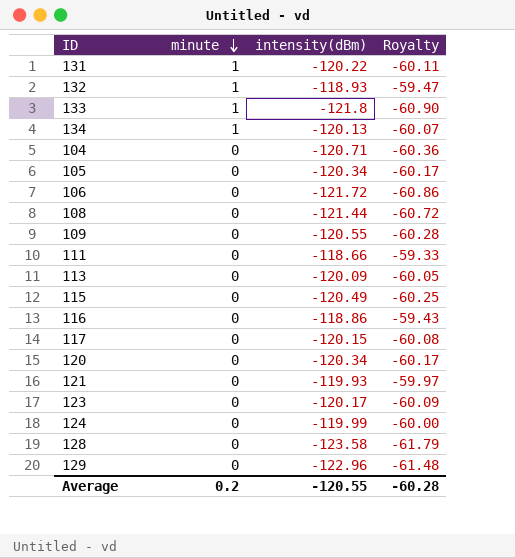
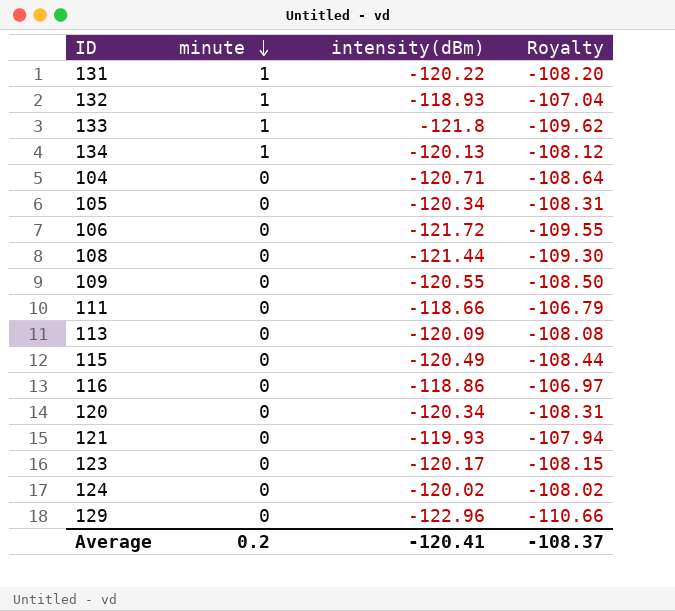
column Royalty | formula: [intensity(dBm)] * 0.5 -> [intensity(dBm)] * 0.9
row 117: 0 | -120.15 | -60.08 -> none
row 128: 0 | -123.58 | -61.79 -> none
124 | intensity(dBm): -119.99 -> -120.02
Average | intensity(dBm): -120.55 -> -120.41
Average | Royalty: -60.28 -> -108.37

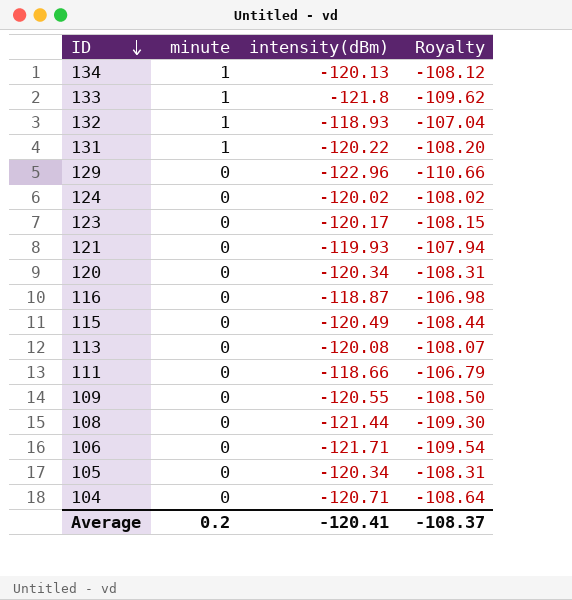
row order: minute descending -> ID descending
116 | intensity(dBm): -118.86 -> -118.87
116 | Royalty: -106.97 -> -106.98
113 | intensity(dBm): -120.09 -> -120.08
113 | Royalty: -108.08 -> -108.07
106 | intensity(dBm): -121.72 -> -121.71
106 | Royalty: -109.55 -> -109.54

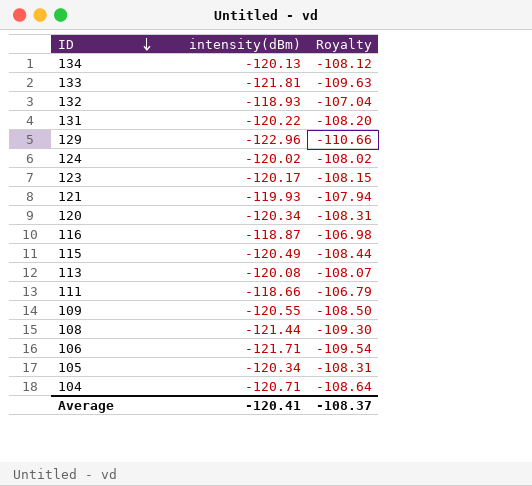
column minute | position: 2 -> none
133 | intensity(dBm): -121.8 -> -121.81
133 | Royalty: -109.62 -> -109.63

